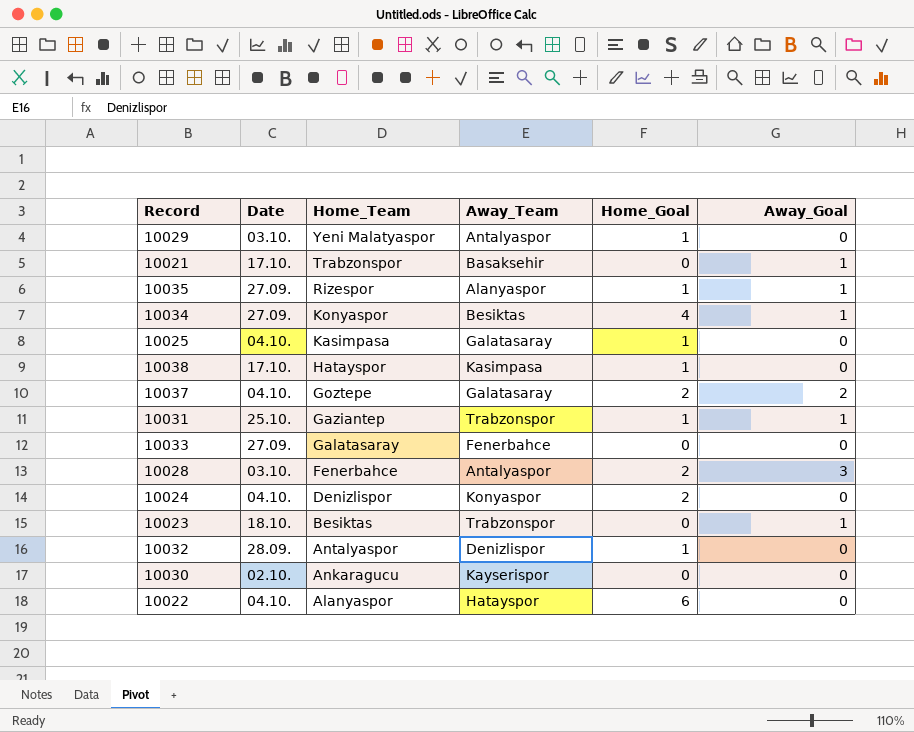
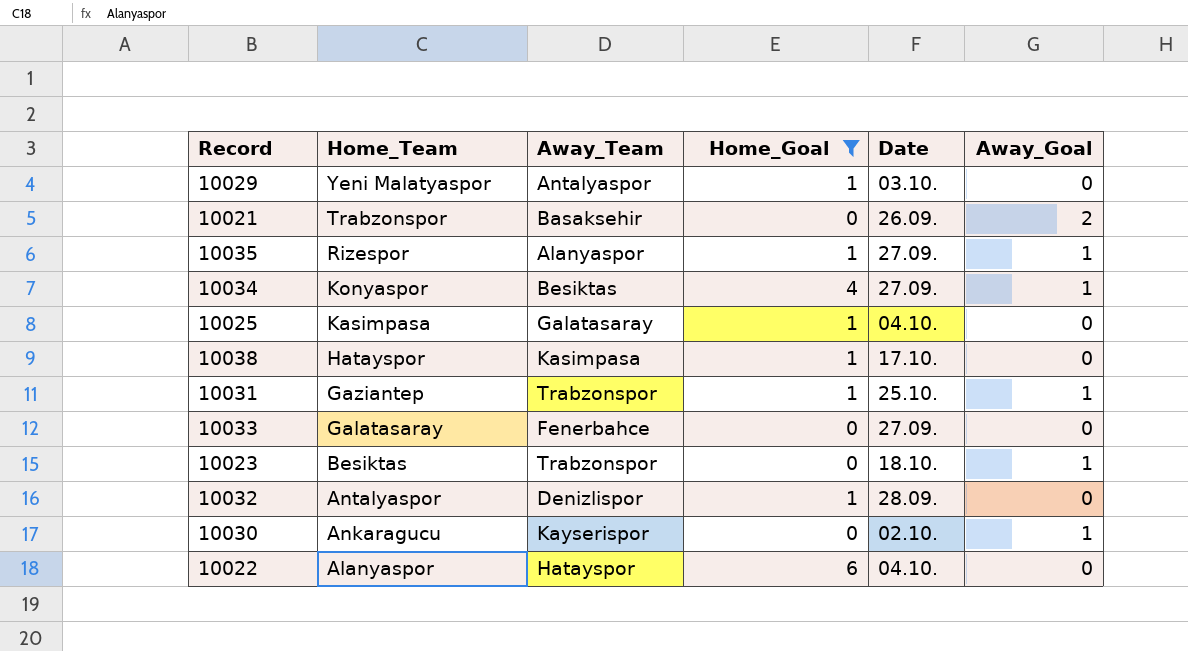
filter: none -> Home_Goal != 2
column Date | position: 2 -> 5
10021 | Date: 17.10. -> 26.09.
10021 | Away_Goal: 1 -> 2
10030 | Away_Goal: 0 -> 1

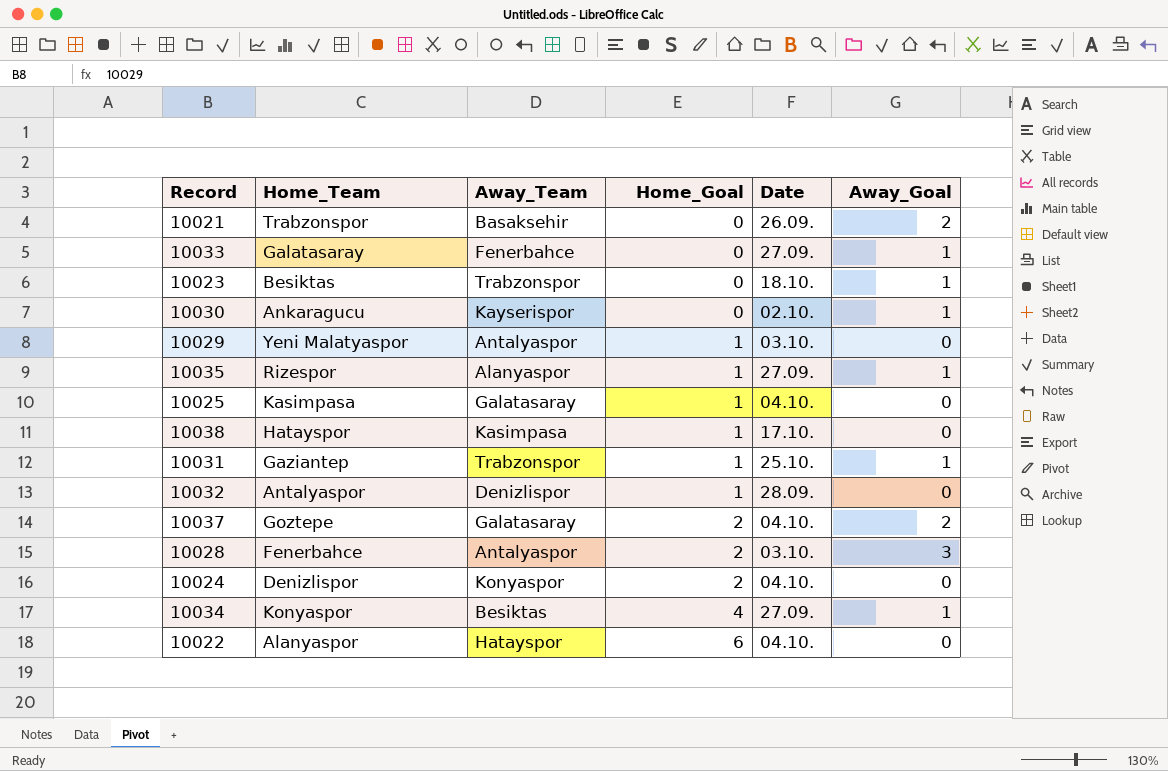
filter: Home_Goal != 2 -> none
row order: Home_Team descending -> Home_Goal ascending
10033 | Away_Goal: 0 -> 1

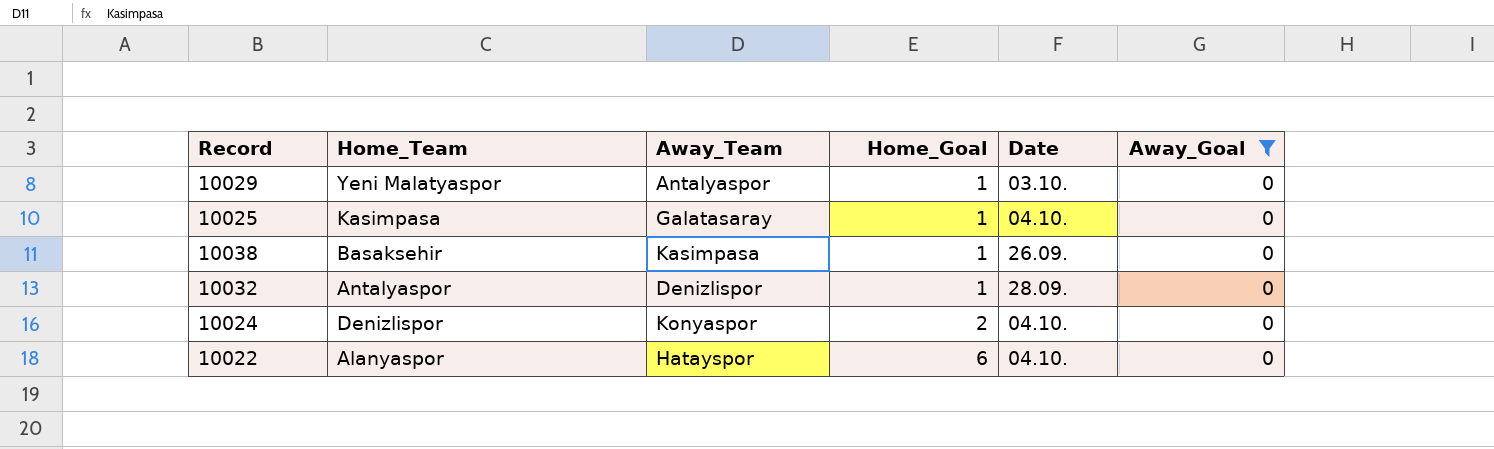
filter: none -> Away_Goal = 0
10038 | Home_Team: Hatayspor -> Basaksehir
10038 | Date: 17.10. -> 26.09.

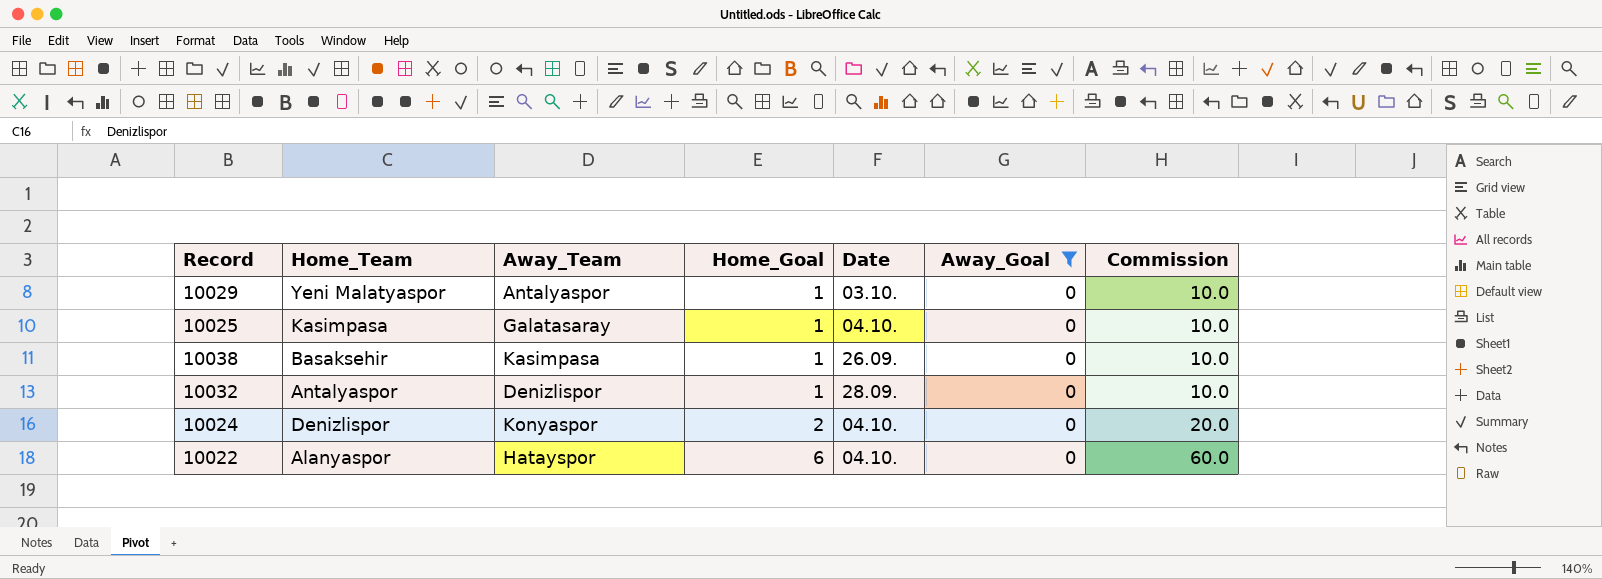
column Commission | formula: none -> [Home_Goal] * 10

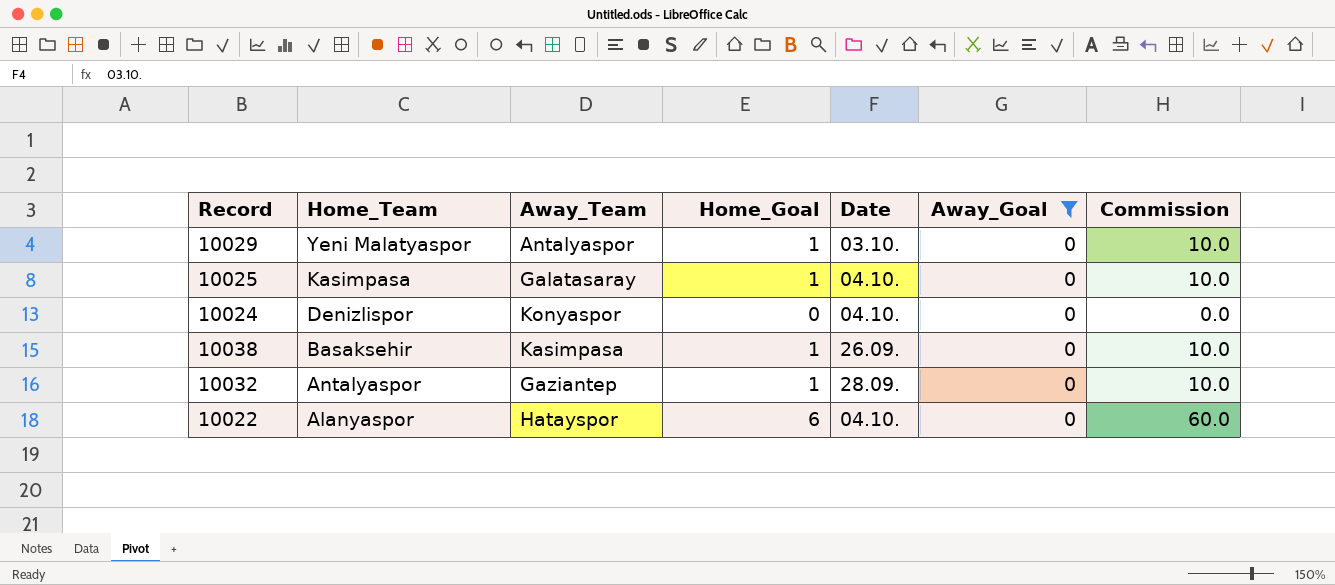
row order: Home_Goal ascending -> Home_Team descending
10024 | Home_Goal: 2 -> 0
10024 | Commission: 20.0 -> 0.0
10032 | Away_Team: Denizlispor -> Gaziantep

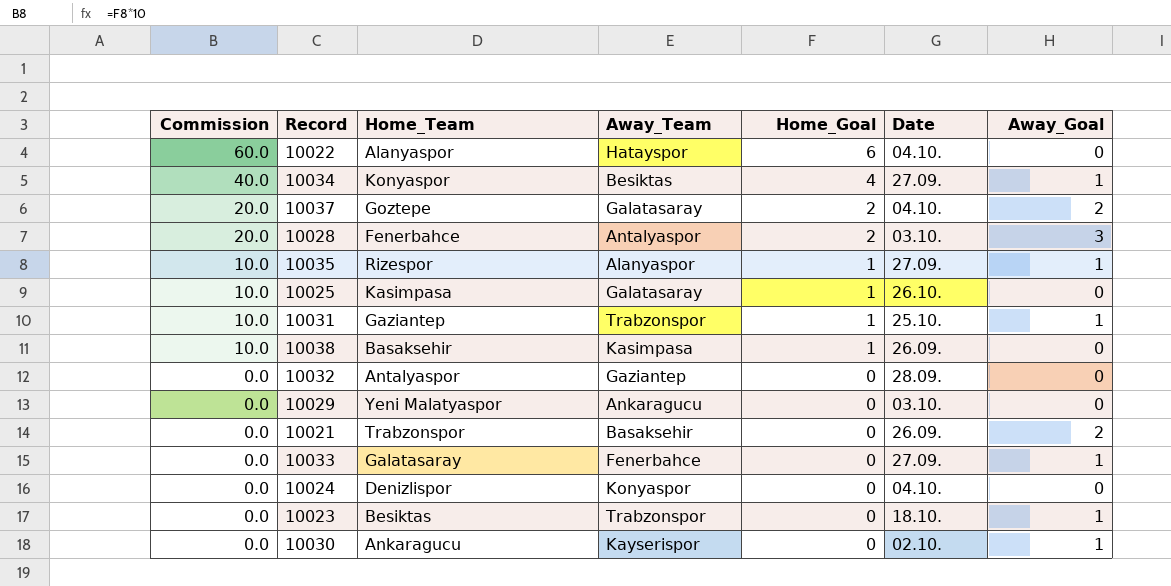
filter: Away_Goal = 0 -> none
row order: Home_Team descending -> Commission descending
column Commission | position: 7 -> 1
10025 | Date: 04.10. -> 26.10.
10032 | Commission: 10.0 -> 0.0
10032 | Home_Goal: 1 -> 0
10029 | Commission: 10.0 -> 0.0
10029 | Away_Team: Antalyaspor -> Ankaragucu
10029 | Home_Goal: 1 -> 0

